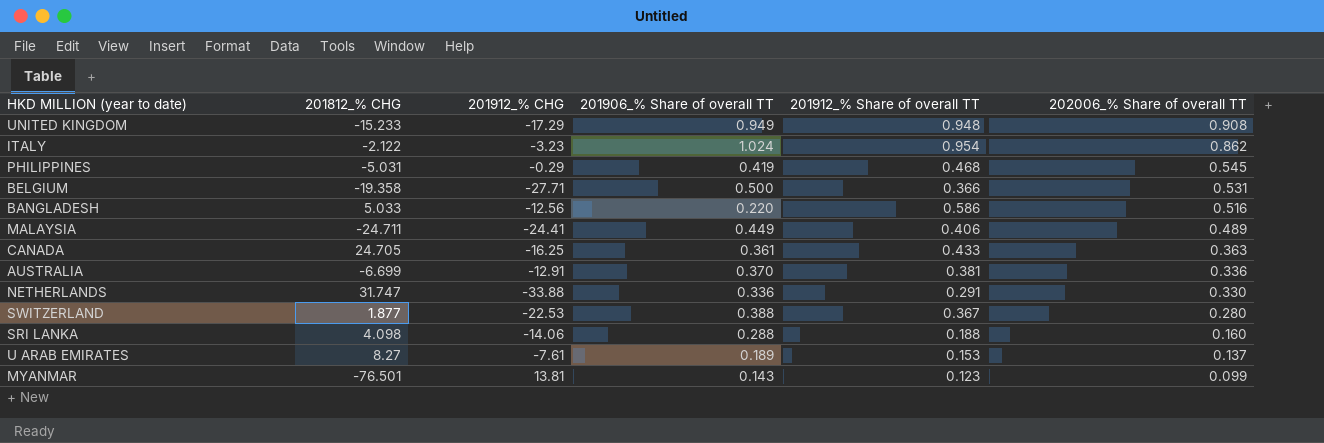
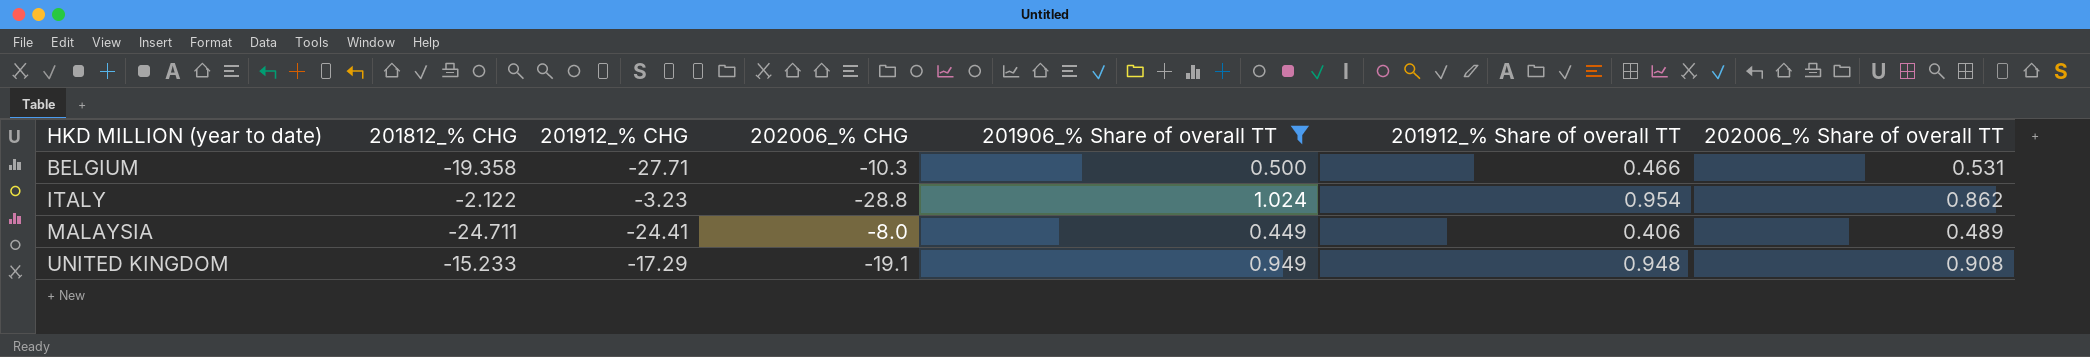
filter: none -> 201906_% Share of overall TT >= 0.449
row order: 202006_% Share of overall TT descending -> HKD MILLION (year to date) ascending
column 202006_% CHG | position: none -> 4
BELGIUM | 201912_% Share of overall TT: 0.366 -> 0.466

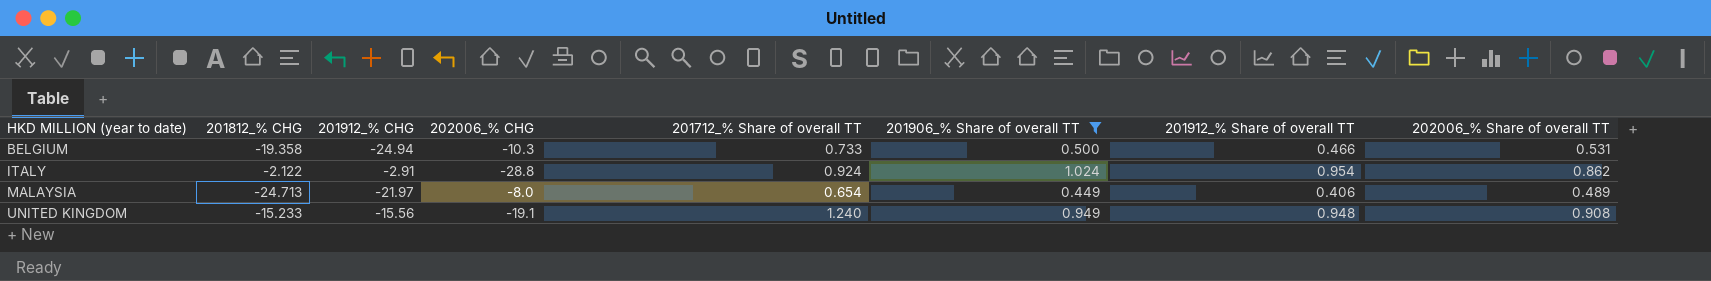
column 201712_% Share of overall TT | position: none -> 5
BELGIUM | 201912_% CHG: -27.71 -> -24.94
ITALY | 201912_% CHG: -3.23 -> -2.91
MALAYSIA | 201812_% CHG: -24.711 -> -24.713
MALAYSIA | 201912_% CHG: -24.41 -> -21.97
UNITED KINGDOM | 201912_% CHG: -17.29 -> -15.56

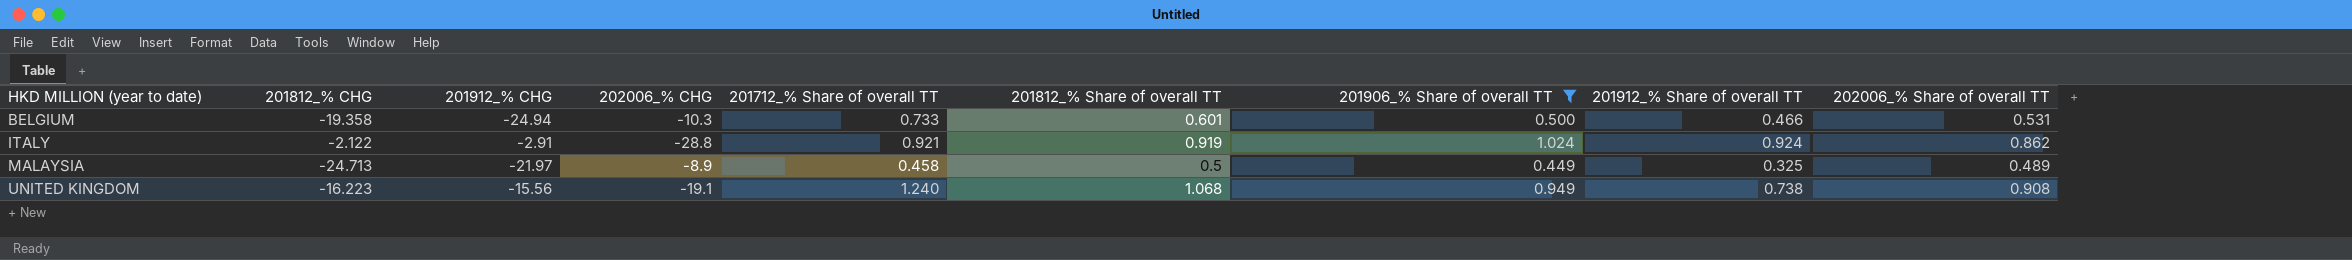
column 201812_% Share of overall TT | position: none -> 6
ITALY | 201712_% Share of overall TT: 0.924 -> 0.921
ITALY | 201912_% Share of overall TT: 0.954 -> 0.924
MALAYSIA | 202006_% CHG: -8.0 -> -8.9
MALAYSIA | 201712_% Share of overall TT: 0.654 -> 0.458
MALAYSIA | 201912_% Share of overall TT: 0.406 -> 0.325
UNITED KINGDOM | 201812_% CHG: -15.233 -> -16.223
UNITED KINGDOM | 201912_% Share of overall TT: 0.948 -> 0.738

